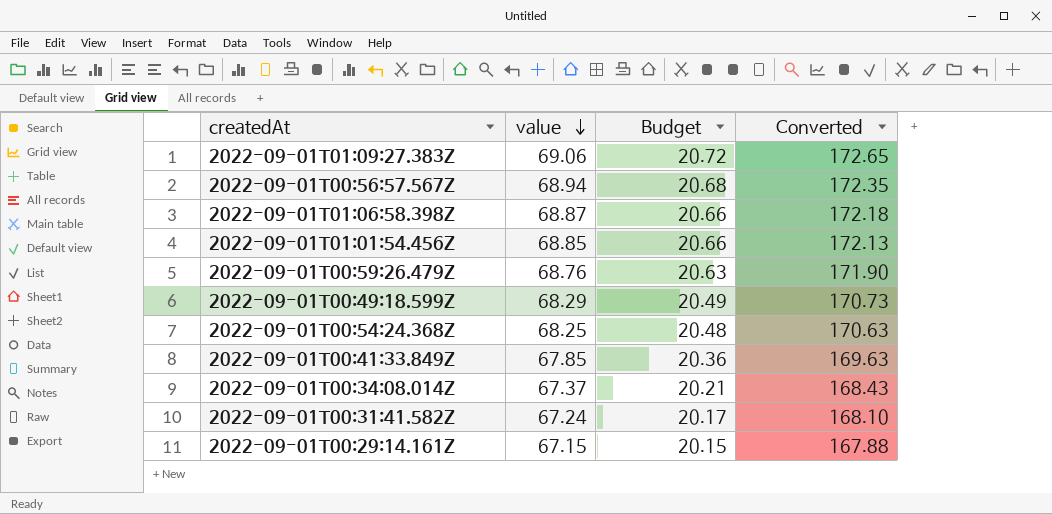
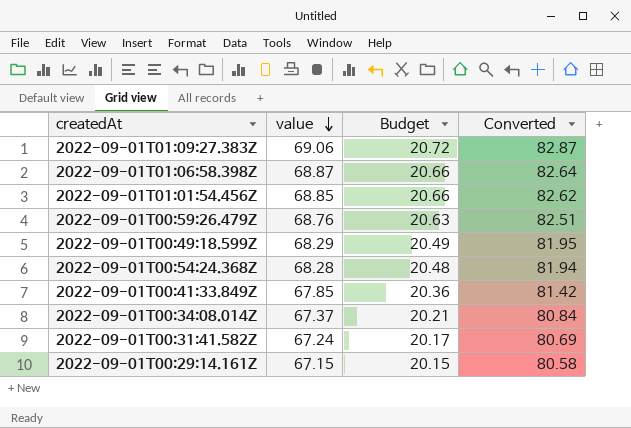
column Converted | formula: [value] * 2.5 -> [value] * 1.2
row 2022-09-01T00:56:57.567Z: 68.94 | 20.68 | 172.35 -> none
2022-09-01T00:54:24.368Z | value: 68.25 -> 68.28

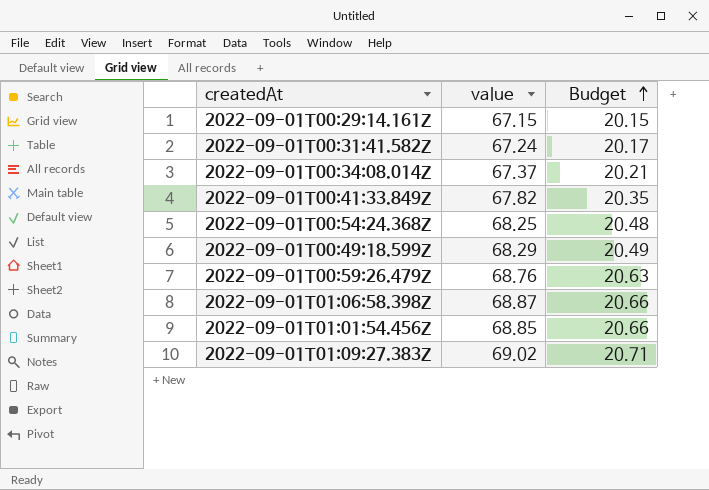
row order: value descending -> Budget ascending
column Converted | formula: [value] * 1.2 -> none
2022-09-01T00:41:33.849Z | value: 67.85 -> 67.82
2022-09-01T00:41:33.849Z | Budget: 20.36 -> 20.35
2022-09-01T00:54:24.368Z | value: 68.28 -> 68.25
2022-09-01T01:09:27.383Z | value: 69.06 -> 69.02
2022-09-01T01:09:27.383Z | Budget: 20.72 -> 20.71

